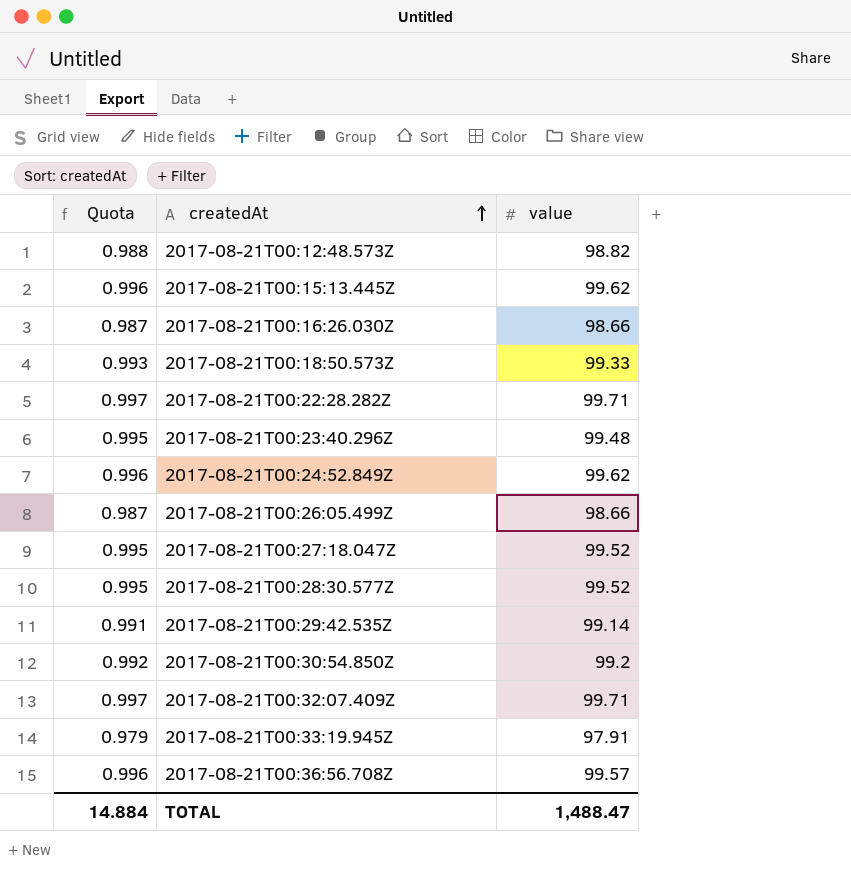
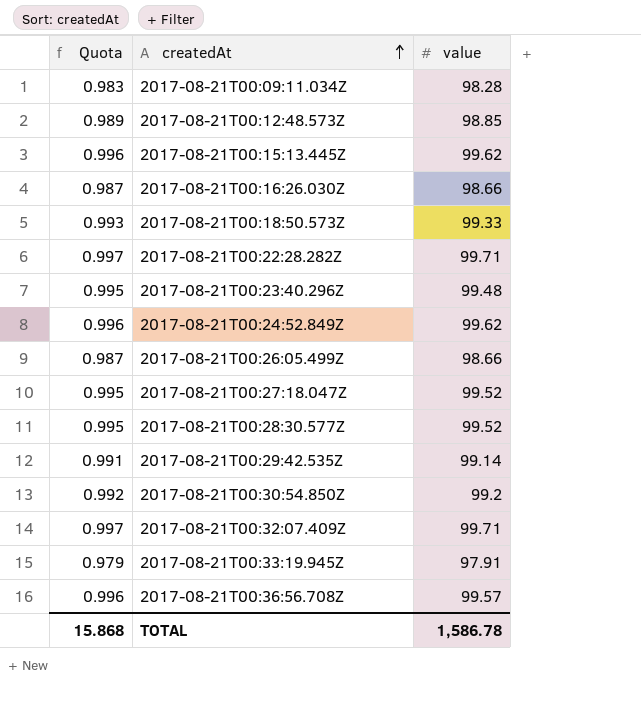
row 2017-08-21T00:09:11.034Z: none -> 0.983 | 98.28
2017-08-21T00:12:48.573Z | Quota: 0.988 -> 0.989
2017-08-21T00:12:48.573Z | value: 98.82 -> 98.85
TOTAL | Quota: 14.884 -> 15.868
TOTAL | value: 1,488.47 -> 1,586.78

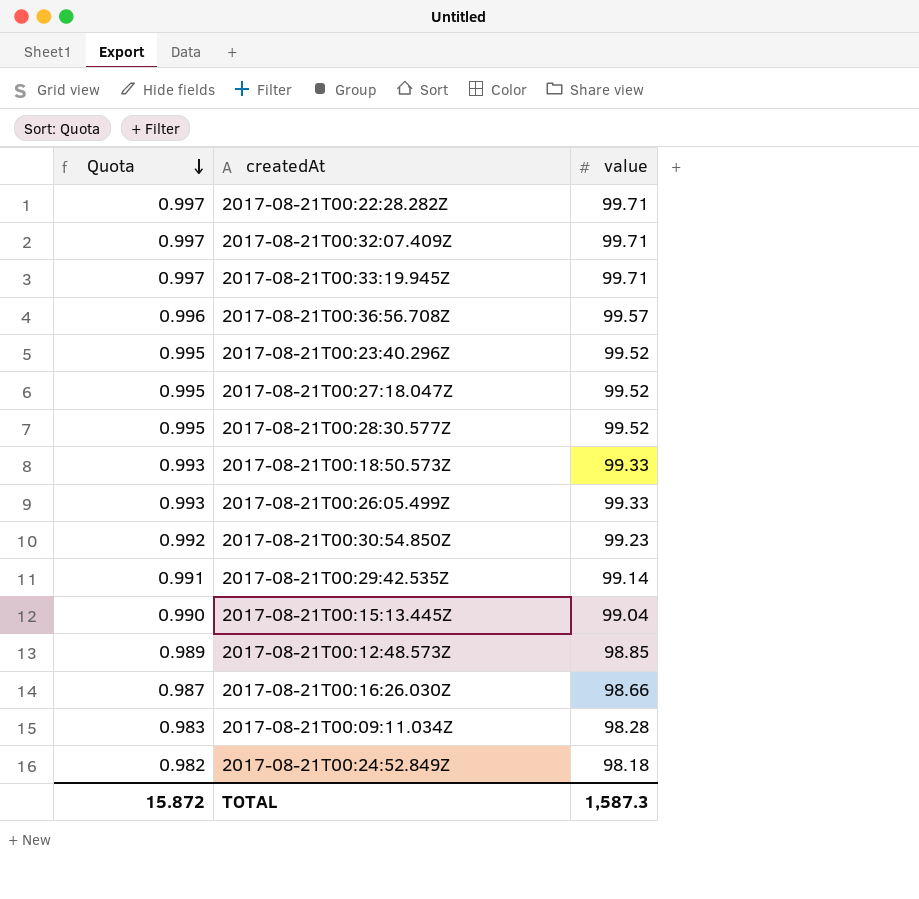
row order: createdAt ascending -> Quota descending
2017-08-21T00:33:19.945Z | Quota: 0.979 -> 0.997
2017-08-21T00:33:19.945Z | value: 97.91 -> 99.71
2017-08-21T00:23:40.296Z | value: 99.48 -> 99.52
2017-08-21T00:26:05.499Z | Quota: 0.987 -> 0.993
2017-08-21T00:26:05.499Z | value: 98.66 -> 99.33
2017-08-21T00:30:54.850Z | value: 99.2 -> 99.23
2017-08-21T00:15:13.445Z | Quota: 0.996 -> 0.990
2017-08-21T00:15:13.445Z | value: 99.62 -> 99.04
2017-08-21T00:24:52.849Z | Quota: 0.996 -> 0.982
2017-08-21T00:24:52.849Z | value: 99.62 -> 98.18
TOTAL | Quota: 15.868 -> 15.872
TOTAL | value: 1,586.78 -> 1,587.3

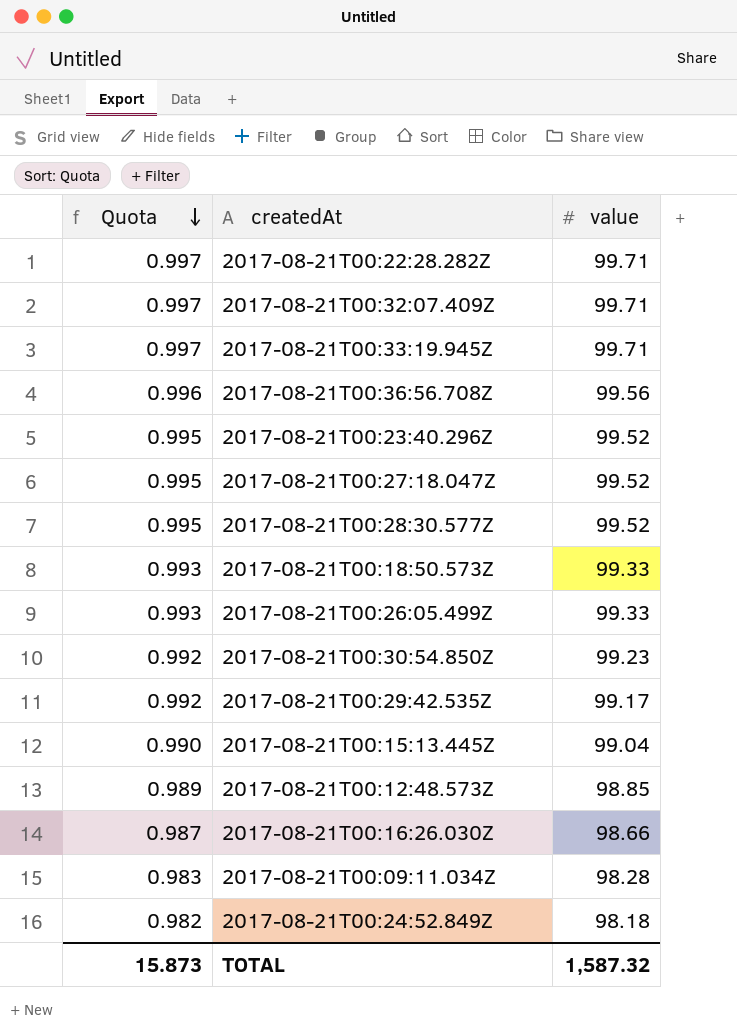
2017-08-21T00:36:56.708Z | value: 99.57 -> 99.56
2017-08-21T00:29:42.535Z | Quota: 0.991 -> 0.992
2017-08-21T00:29:42.535Z | value: 99.14 -> 99.17
TOTAL | Quota: 15.872 -> 15.873
TOTAL | value: 1,587.3 -> 1,587.32

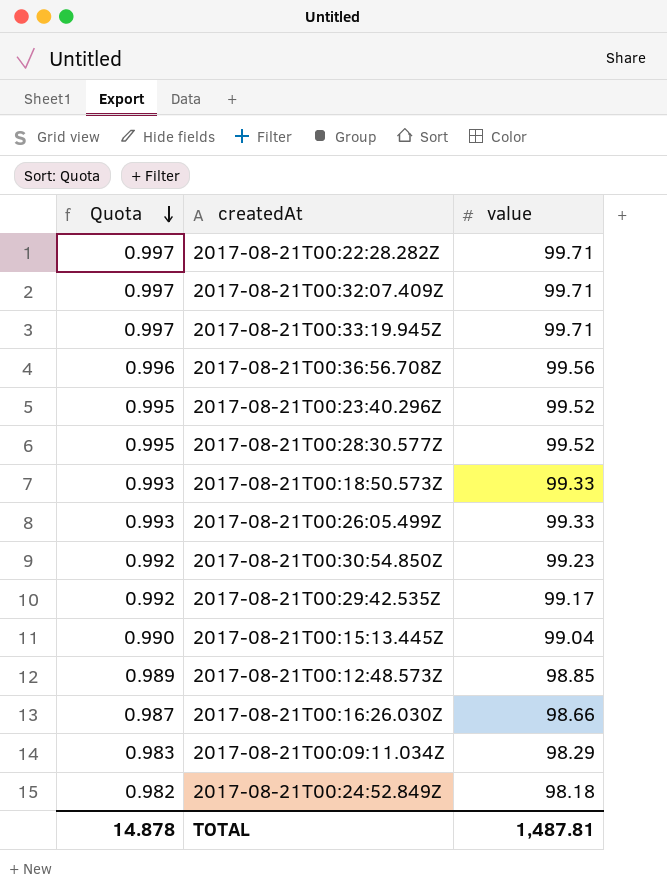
row 2017-08-21T00:27:18.047Z: 0.995 | 99.52 -> none
2017-08-21T00:09:11.034Z | value: 98.28 -> 98.29
TOTAL | Quota: 15.873 -> 14.878
TOTAL | value: 1,587.32 -> 1,487.81

